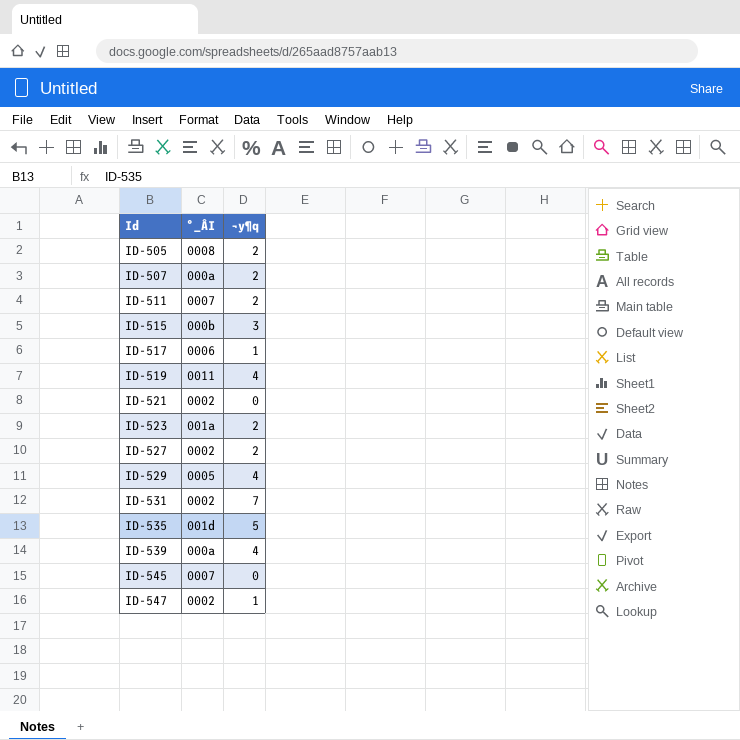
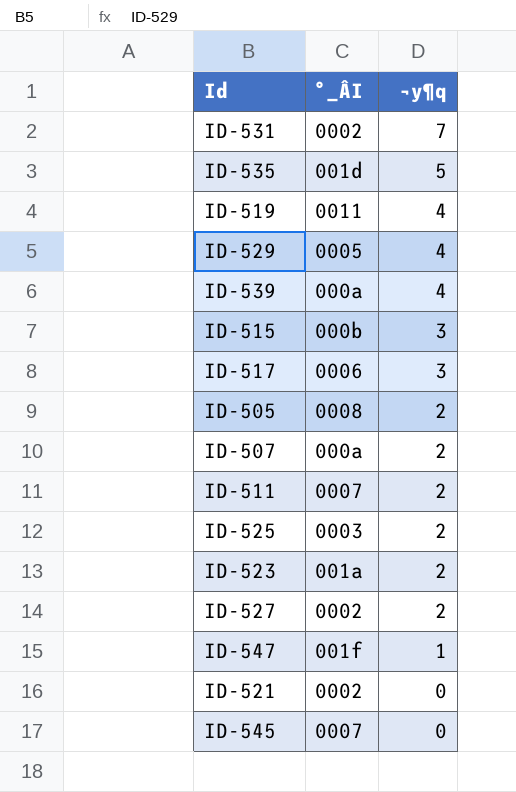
row order: Id ascending -> ¬y¶q descending
ID-517 | ¬y¶q: 1 -> 3
row ID-525: none -> 0003 | 2
ID-547 | °_ÂI: 0002 -> 001f

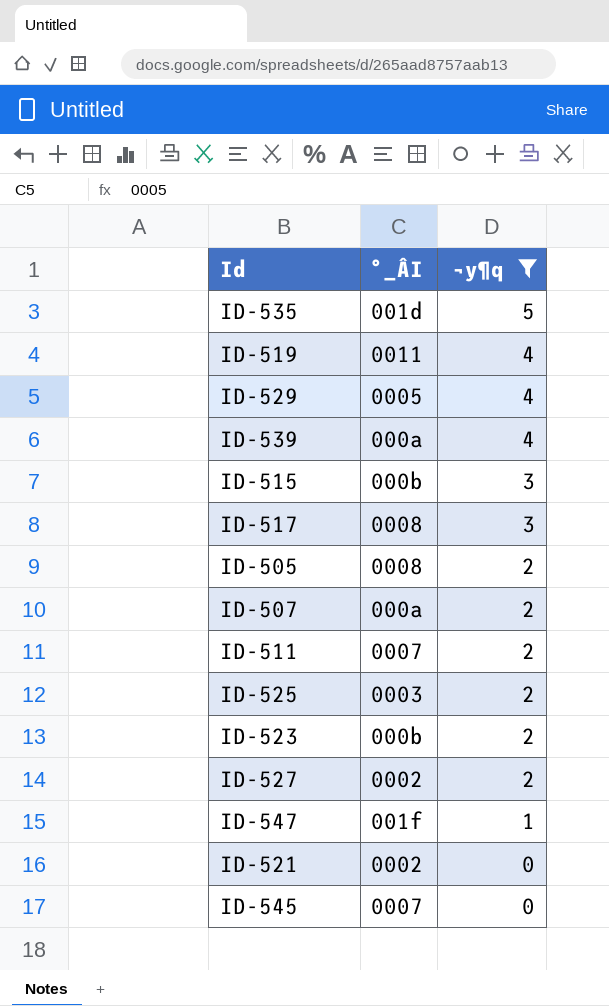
filter: none -> ¬y¶q != 7
ID-517 | °_ÂI: 0006 -> 0008
ID-523 | °_ÂI: 001a -> 000b

